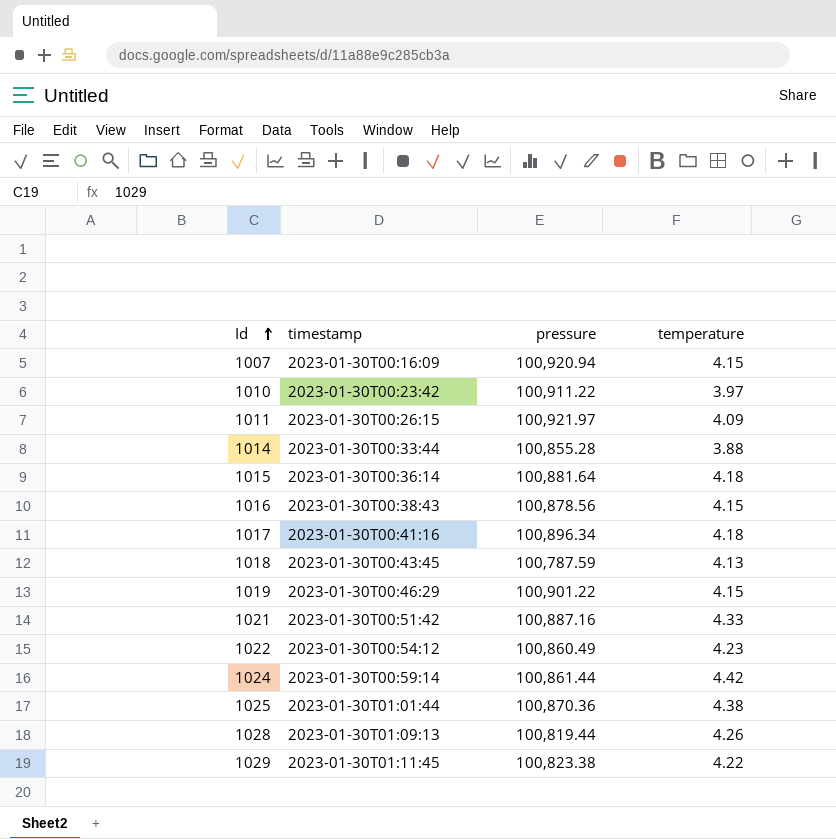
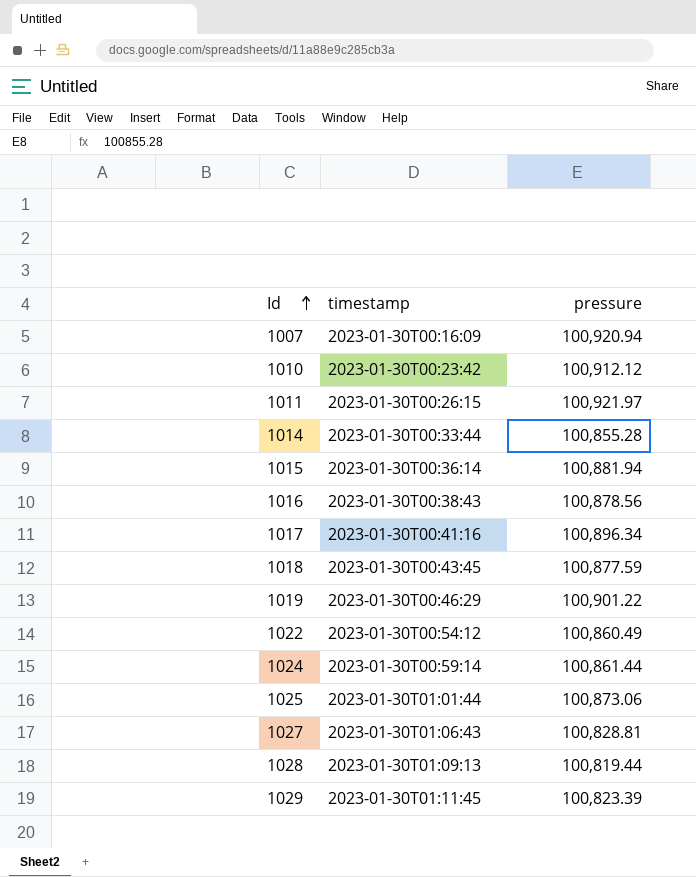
column temperature | position: 4 -> none
row 1021: 2023-01-30T00:51:42 | 100,887.16 | 4.33 -> none
1010 | pressure: 100,911.22 -> 100,912.12
1015 | pressure: 100,881.64 -> 100,881.94
1018 | pressure: 100,787.59 -> 100,877.59
1025 | pressure: 100,870.36 -> 100,873.06
row 1027: none -> 2023-01-30T01:06:43 | 100,828.81
1029 | pressure: 100,823.38 -> 100,823.39

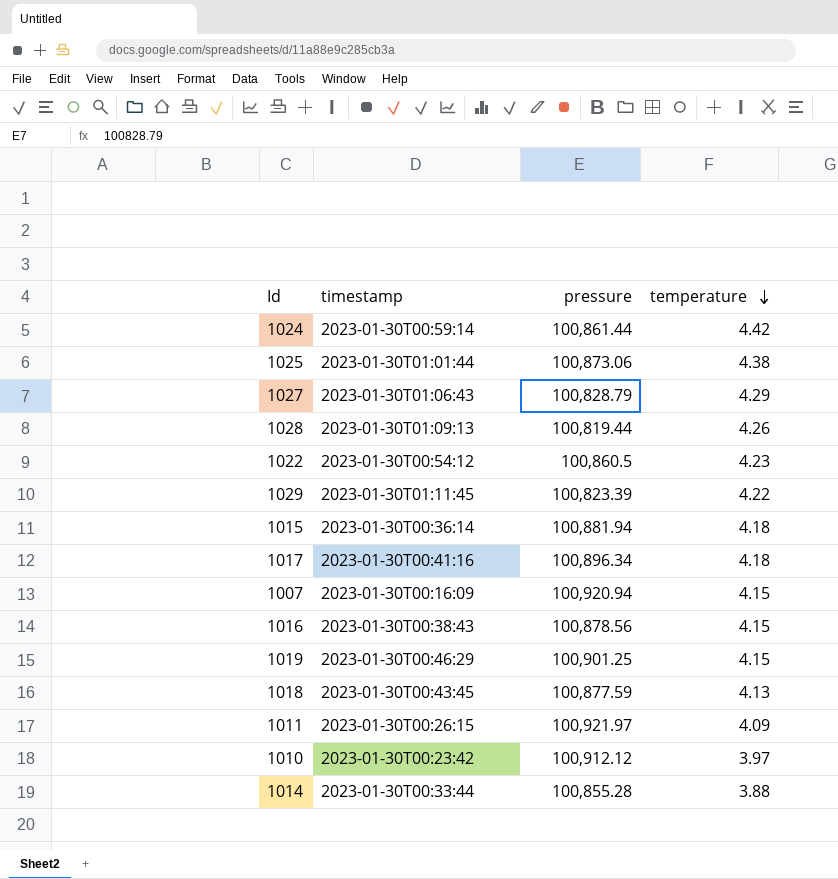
row order: Id ascending -> temperature descending
column temperature | position: none -> 4
1027 | pressure: 100,828.81 -> 100,828.79
1022 | pressure: 100,860.49 -> 100,860.5
1019 | pressure: 100,901.22 -> 100,901.25

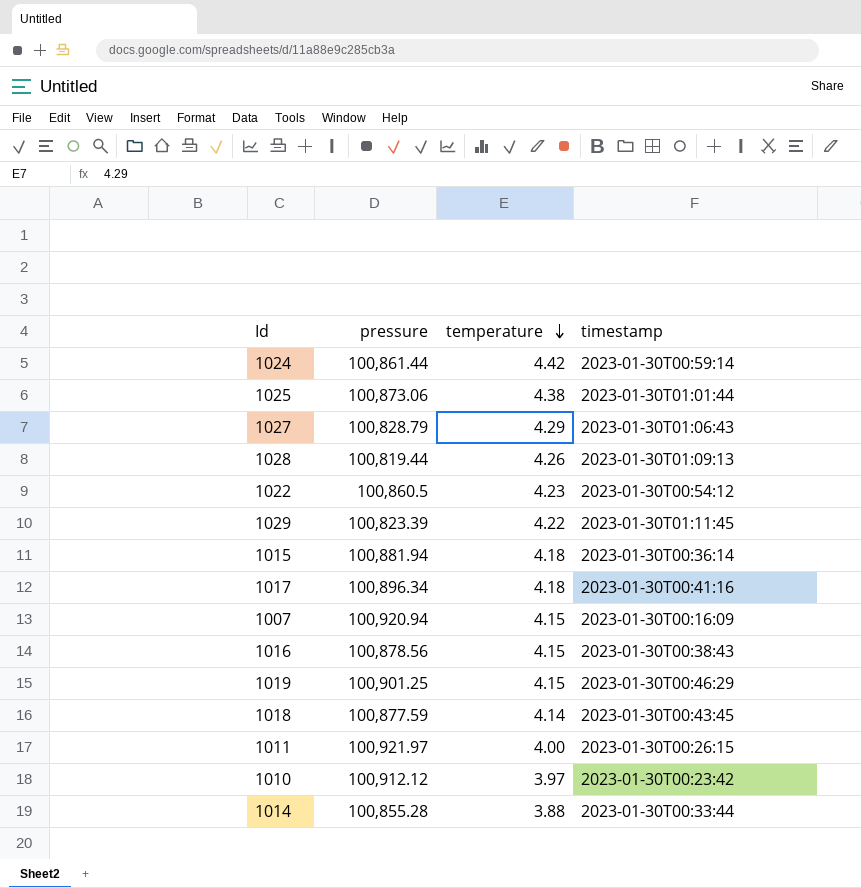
column timestamp | position: 2 -> 4
1018 | temperature: 4.13 -> 4.14
1011 | temperature: 4.09 -> 4.00

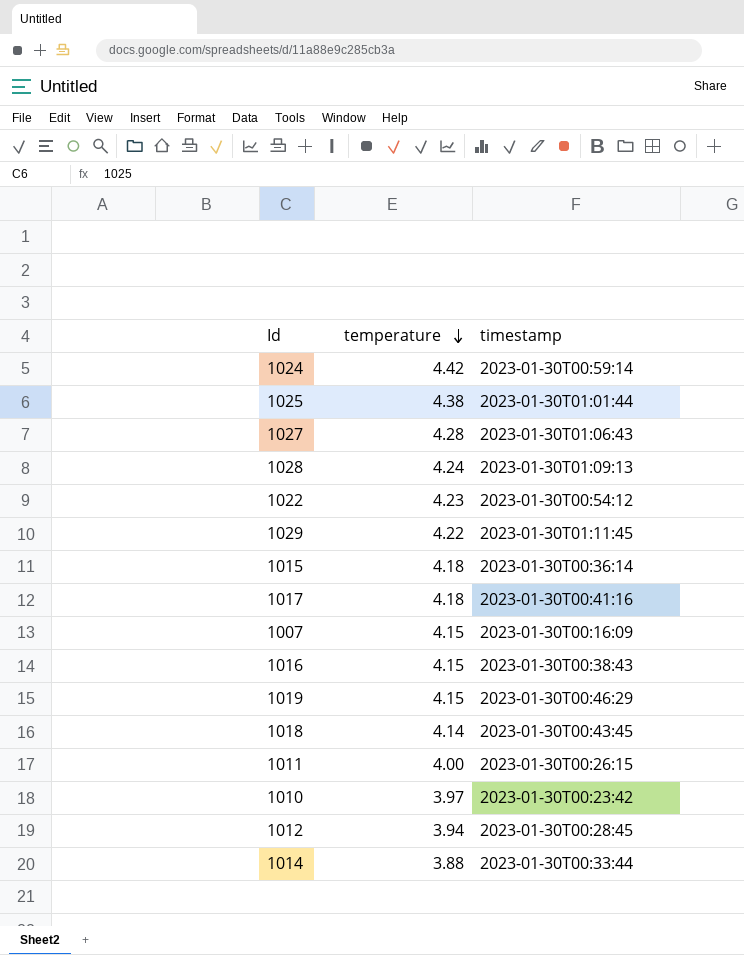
column pressure | position: 2 -> none
1027 | temperature: 4.29 -> 4.28
1028 | temperature: 4.26 -> 4.24
row 1012: none -> 3.94 | 2023-01-30T00:28:45

